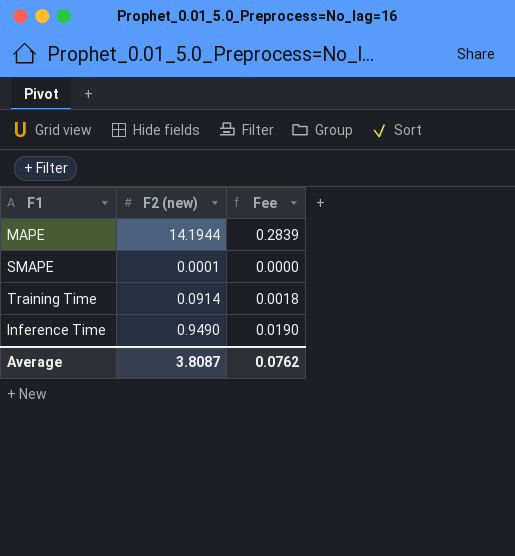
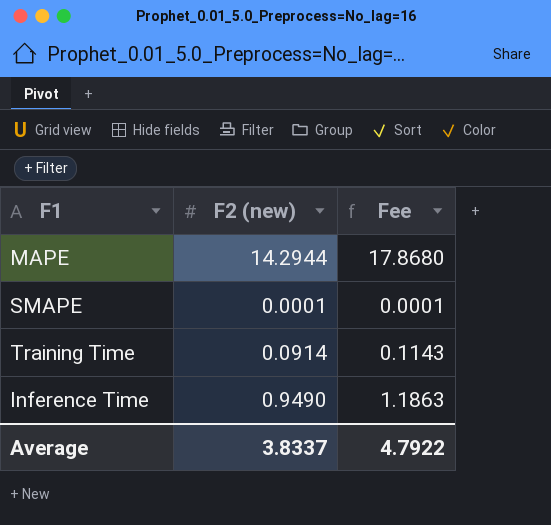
column Fee | formula: [F2 (new)] * 0.02 -> [F2 (new)] * 1.25
MAPE | F2 (new): 14.1944 -> 14.2944
Average | F2 (new): 3.8087 -> 3.8337
Average | Fee: 0.0762 -> 4.7922

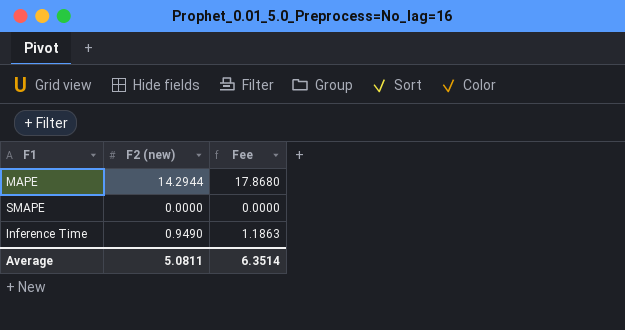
row Training Time: 0.0914 | 0.1143 -> none
SMAPE | F2 (new): 0.0001 -> 0.0000
SMAPE | Fee: 0.0001 -> 0.0000
Average | F2 (new): 3.8337 -> 5.0811
Average | Fee: 4.7922 -> 6.3514

